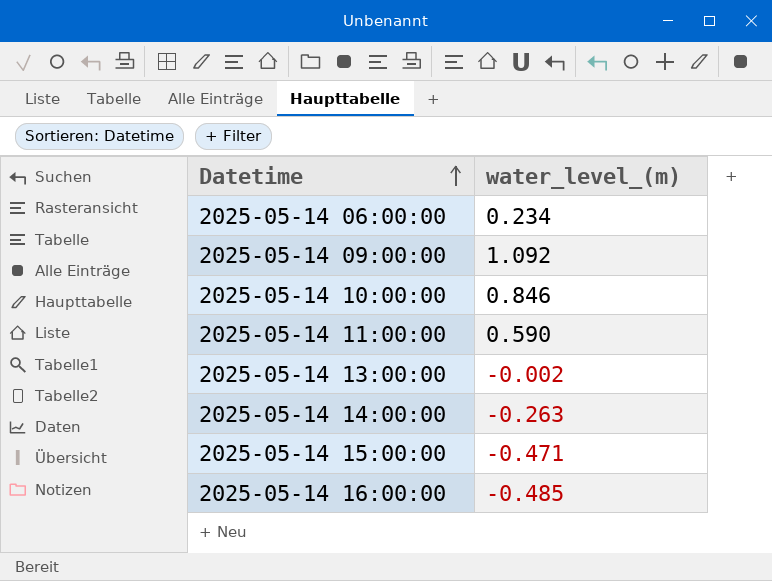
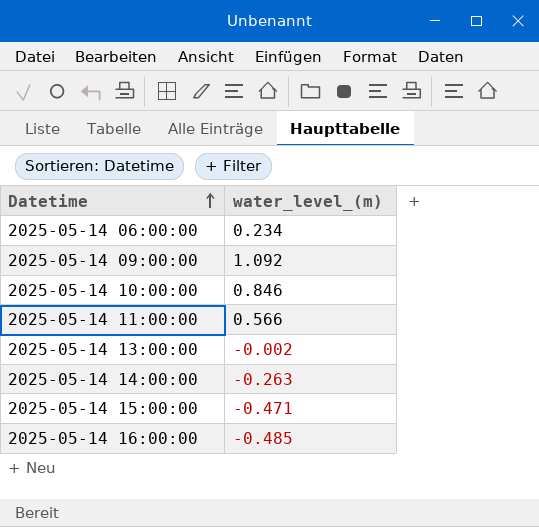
2025-05-14 11:00:00 | water_level_(m): 0.590 -> 0.566

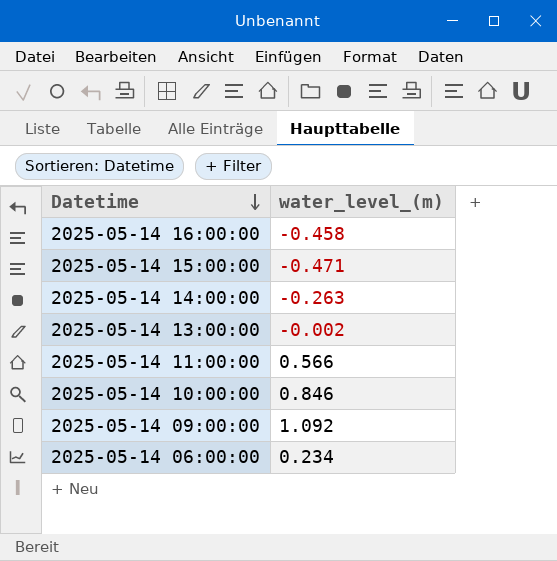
row order: Datetime ascending -> Datetime descending
2025-05-14 16:00:00 | water_level_(m): -0.485 -> -0.458

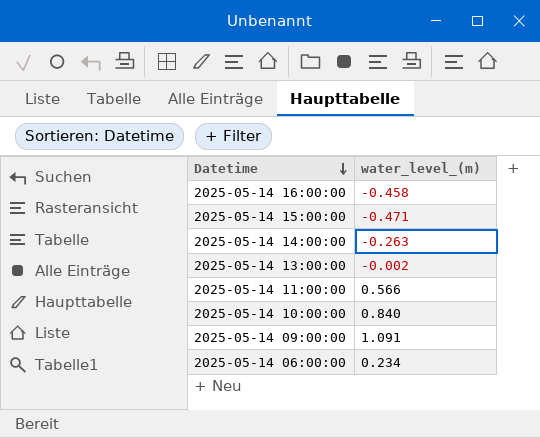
2025-05-14 10:00:00 | water_level_(m): 0.846 -> 0.840
2025-05-14 09:00:00 | water_level_(m): 1.092 -> 1.091

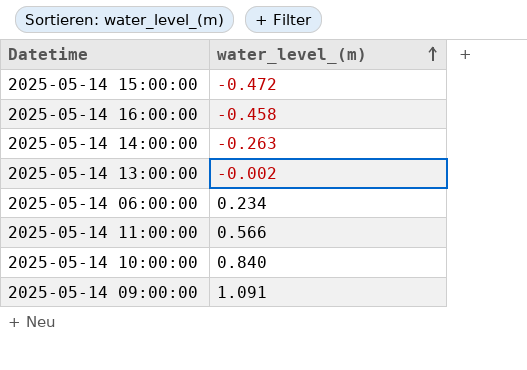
row order: Datetime descending -> water_level_(m) ascending
2025-05-14 15:00:00 | water_level_(m): -0.471 -> -0.472

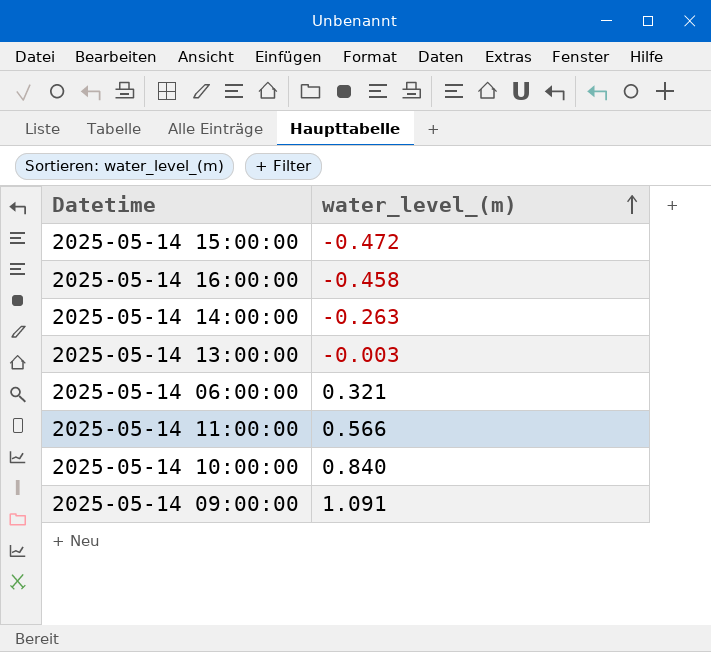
2025-05-14 13:00:00 | water_level_(m): -0.002 -> -0.003
2025-05-14 06:00:00 | water_level_(m): 0.234 -> 0.321

